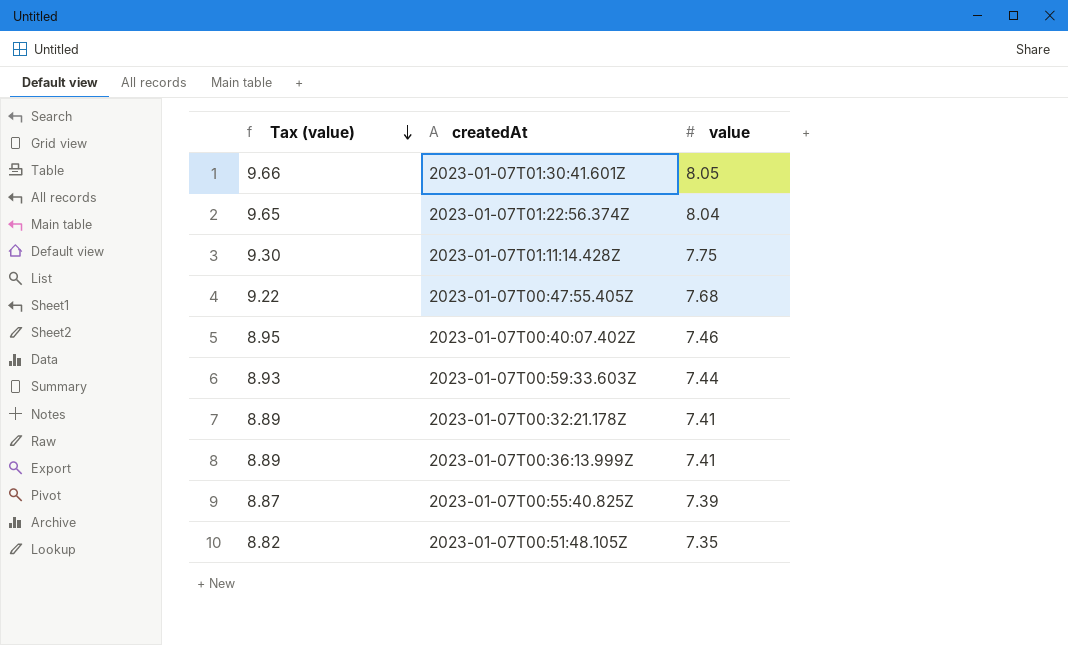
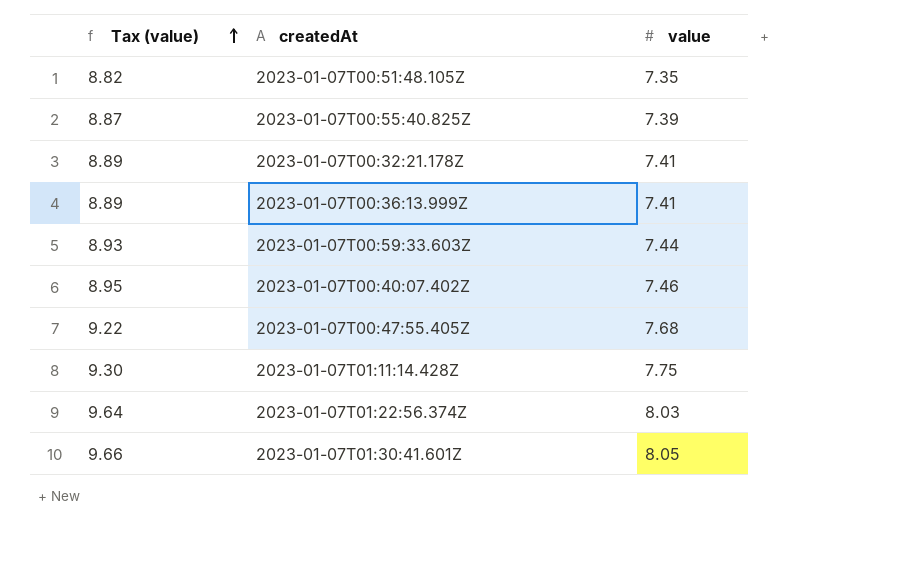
row order: Tax (value) descending -> Tax (value) ascending
2023-01-07T01:22:56.374Z | Tax (value): 9.65 -> 9.64
2023-01-07T01:22:56.374Z | value: 8.04 -> 8.03

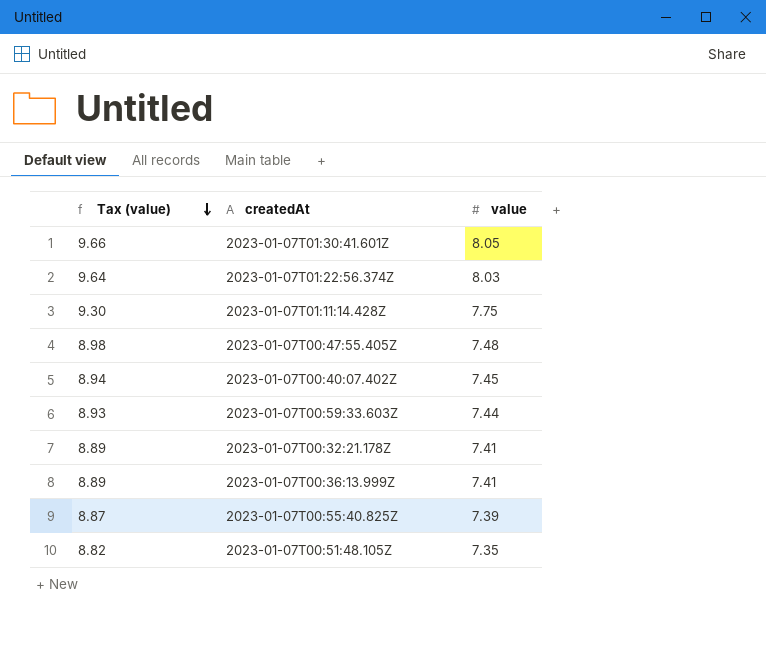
row order: Tax (value) ascending -> Tax (value) descending
2023-01-07T00:47:55.405Z | Tax (value): 9.22 -> 8.98
2023-01-07T00:47:55.405Z | value: 7.68 -> 7.48
2023-01-07T00:40:07.402Z | Tax (value): 8.95 -> 8.94
2023-01-07T00:40:07.402Z | value: 7.46 -> 7.45

